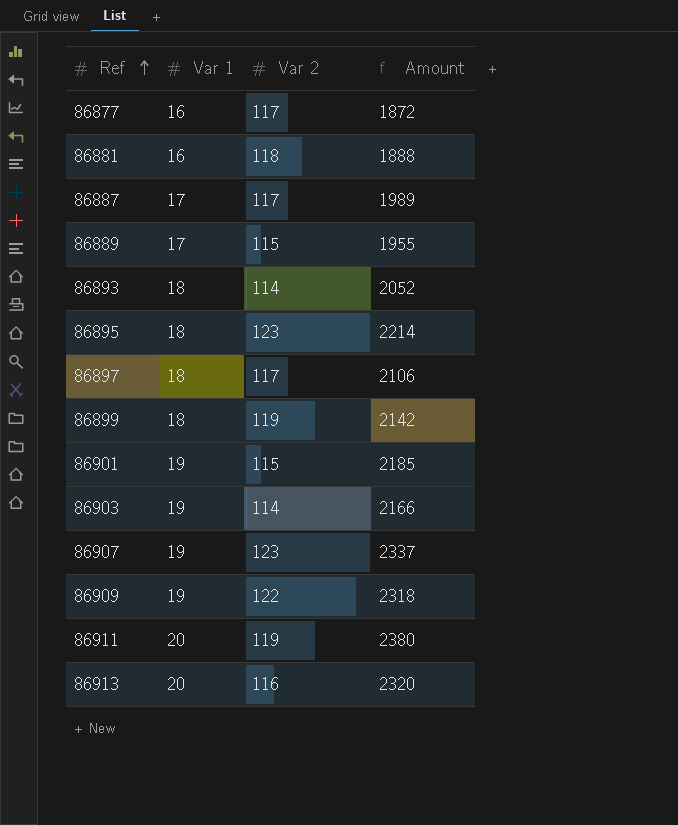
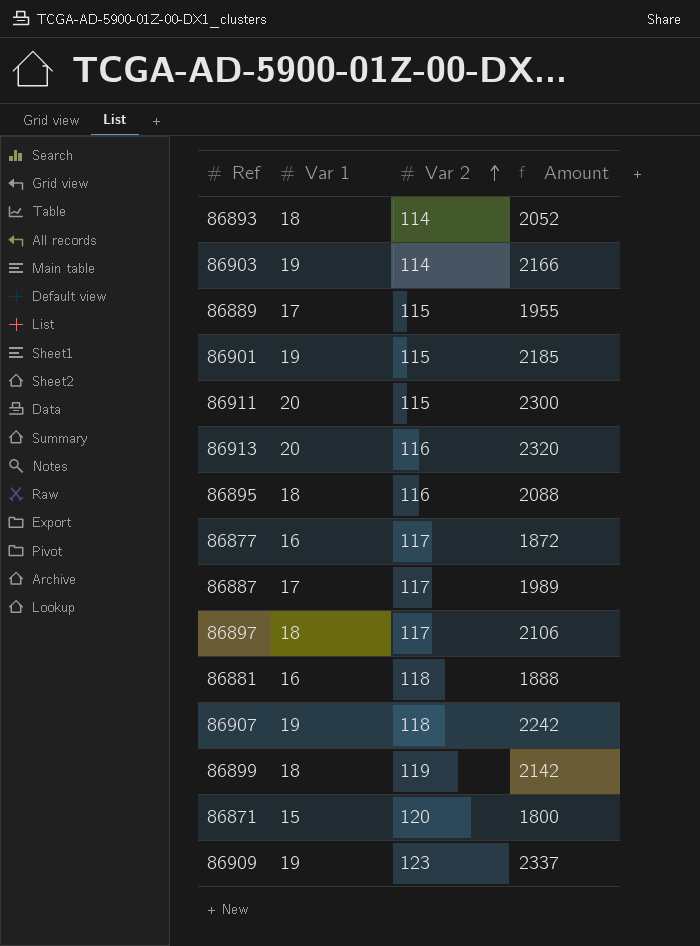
row order: Ref ascending -> Var 2 ascending
86911 | Var 2: 119 -> 115
86911 | Amount: 2380 -> 2300
86895 | Var 2: 123 -> 116
86895 | Amount: 2214 -> 2088
86907 | Var 2: 123 -> 118
86907 | Amount: 2337 -> 2242
row 86871: none -> 15 | 120 | 1800
86909 | Var 2: 122 -> 123
86909 | Amount: 2318 -> 2337

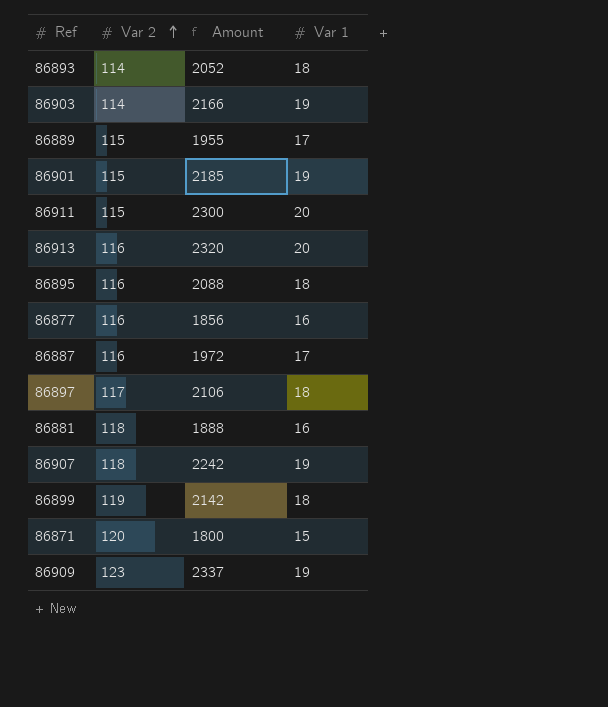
column Var 1 | position: 2 -> 4
86877 | Var 2: 117 -> 116
86877 | Amount: 1872 -> 1856
86887 | Var 2: 117 -> 116
86887 | Amount: 1989 -> 1972

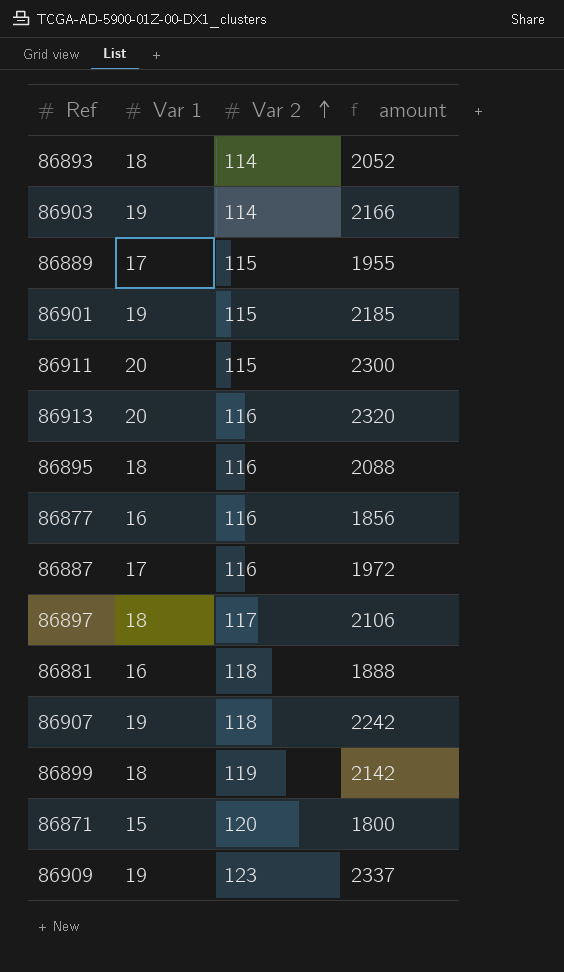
column Var 1 | position: 4 -> 2
column name: Amount -> amount

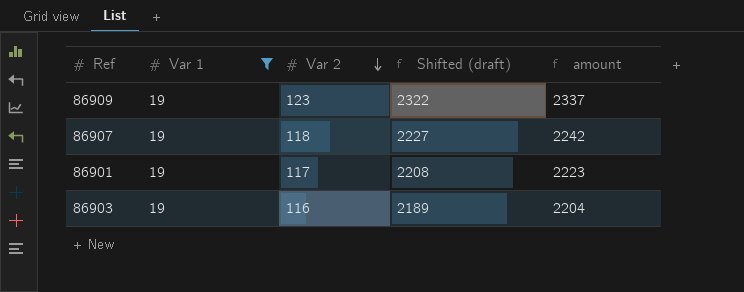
filter: none -> Var 1 = 19
row order: Var 2 ascending -> Var 2 descending
column Shifted (draft) | formula: none -> [amount] - 15
86901 | Var 2: 115 -> 117
86901 | amount: 2185 -> 2223
86903 | Var 2: 114 -> 116
86903 | amount: 2166 -> 2204

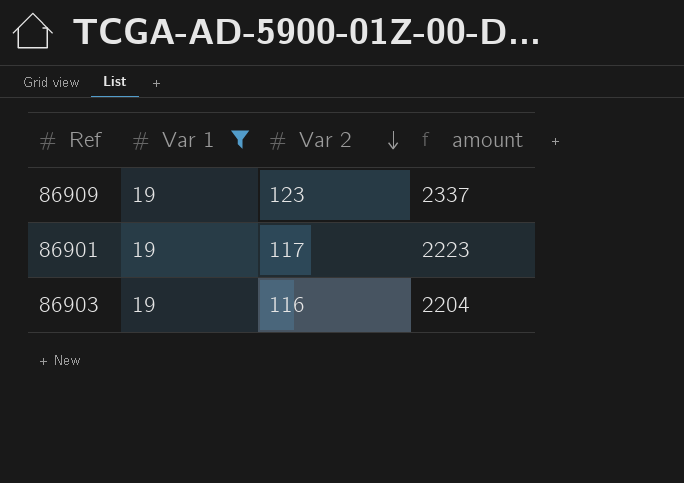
column Shifted (draft) | formula: [amount] - 15 -> none
row 86907: 19 | 118 | 2227 | 2242 -> none

